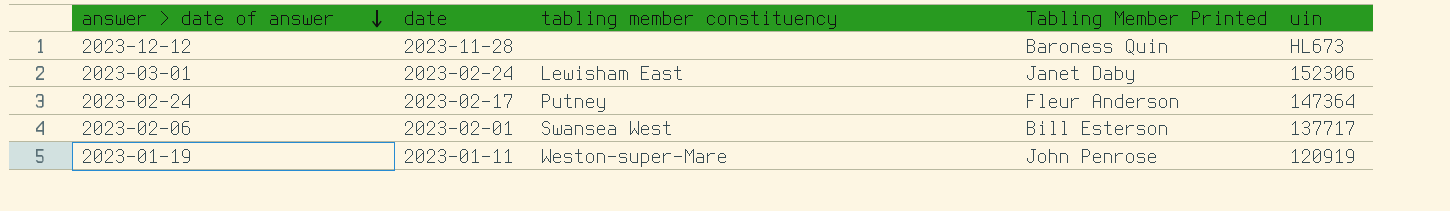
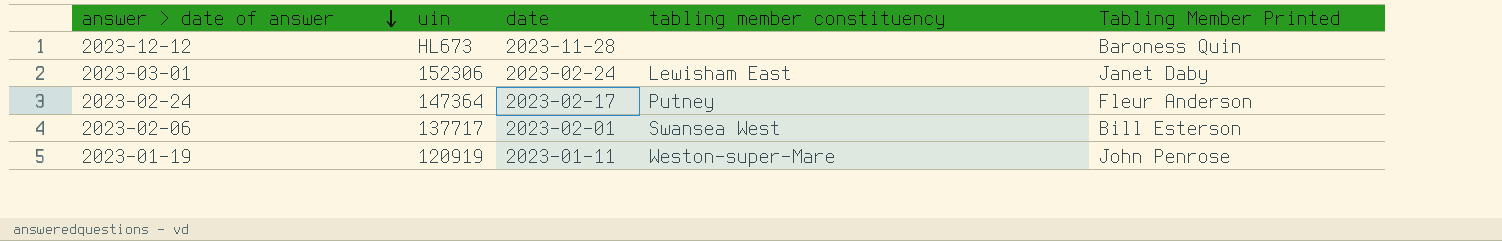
column uin | position: 5 -> 2

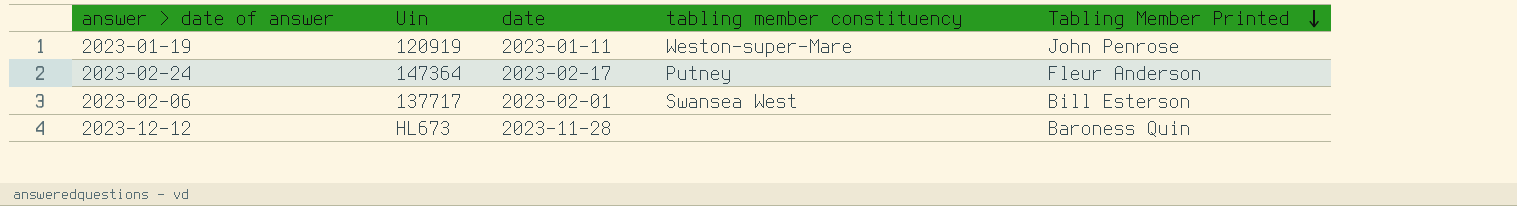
row order: answer > date of answer descending -> Tabling Member Printed descending
column name: uin -> Uin
row 2023-03-01: 152306 | 2023-02-24 | Lewisham East | Janet Daby -> none

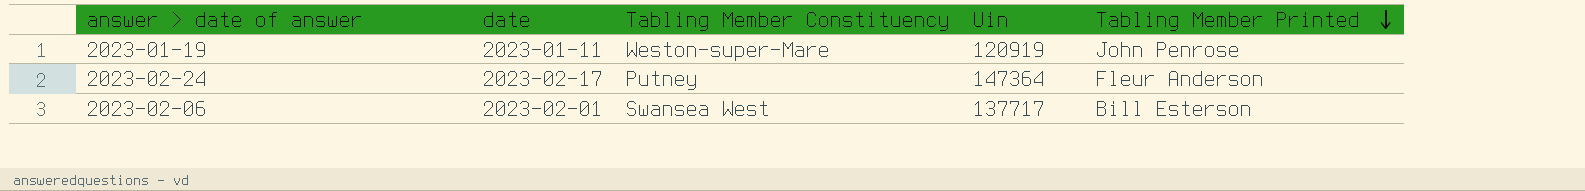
column name: tabling member constituency -> Tabling Member Constituency
column Uin | position: 2 -> 4
row 2023-12-12: HL673 | 2023-11-28 | none | Baroness Quin -> none

